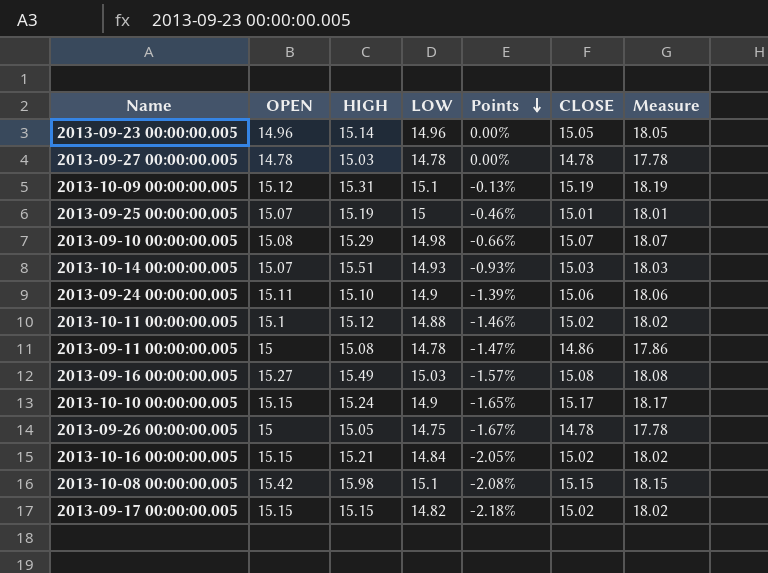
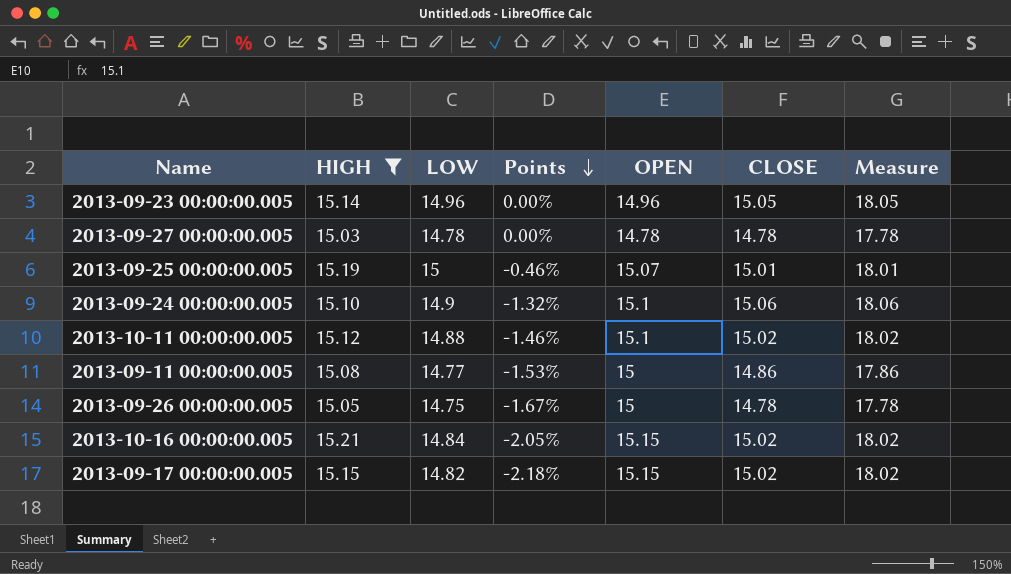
filter: none -> HIGH <= 15.21
column OPEN | position: 2 -> 5
2013-09-24 00:00:00.005 | Points: -1.39% -> -1.32%
2013-09-24 00:00:00.005 | OPEN: 15.11 -> 15.1
2013-09-11 00:00:00.005 | LOW: 14.78 -> 14.77
2013-09-11 00:00:00.005 | Points: -1.47% -> -1.53%

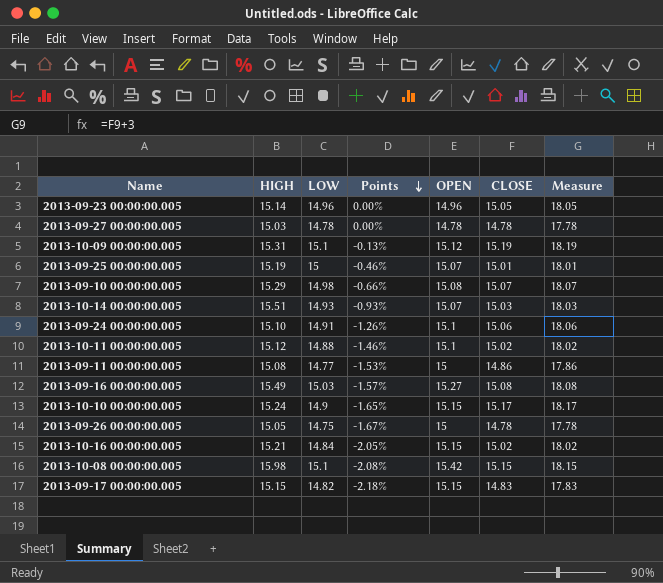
filter: HIGH <= 15.21 -> none
2013-09-24 00:00:00.005 | LOW: 14.9 -> 14.91
2013-09-24 00:00:00.005 | Points: -1.32% -> -1.26%
2013-09-17 00:00:00.005 | CLOSE: 15.02 -> 14.83
2013-09-17 00:00:00.005 | Measure: 18.02 -> 17.83

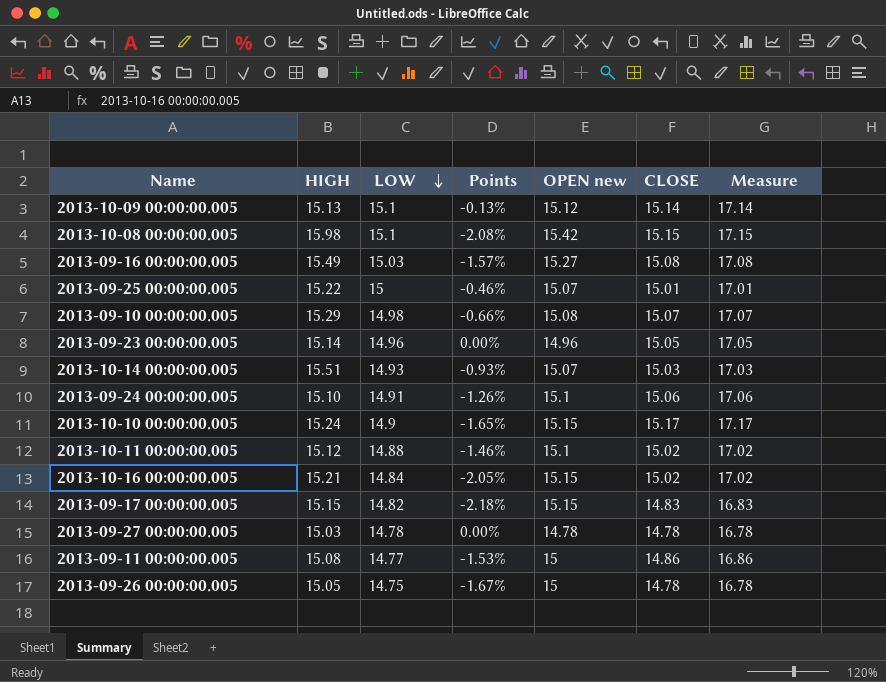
row order: Points descending -> LOW descending
column name: OPEN -> OPEN new
column Measure | formula: [CLOSE] + 3 -> [CLOSE] + 2
2013-10-09 00:00:00.005 | HIGH: 15.31 -> 15.13
2013-10-09 00:00:00.005 | CLOSE: 15.19 -> 15.14
2013-09-25 00:00:00.005 | HIGH: 15.19 -> 15.22

